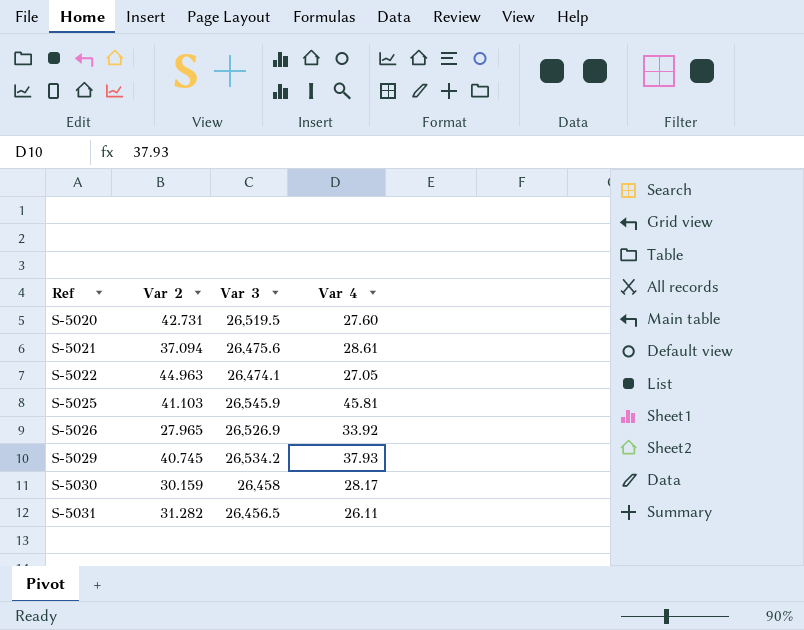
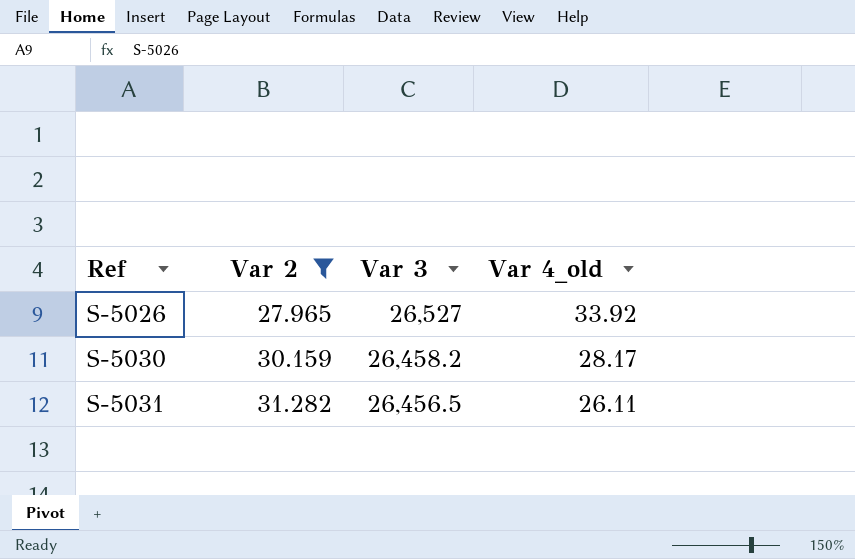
filter: none -> Var 2 <= 31.282
column name: Var 4 -> Var 4_old
S-5026 | Var 3: 26,526.9 -> 26,527
S-5030 | Var 3: 26,458 -> 26,458.2

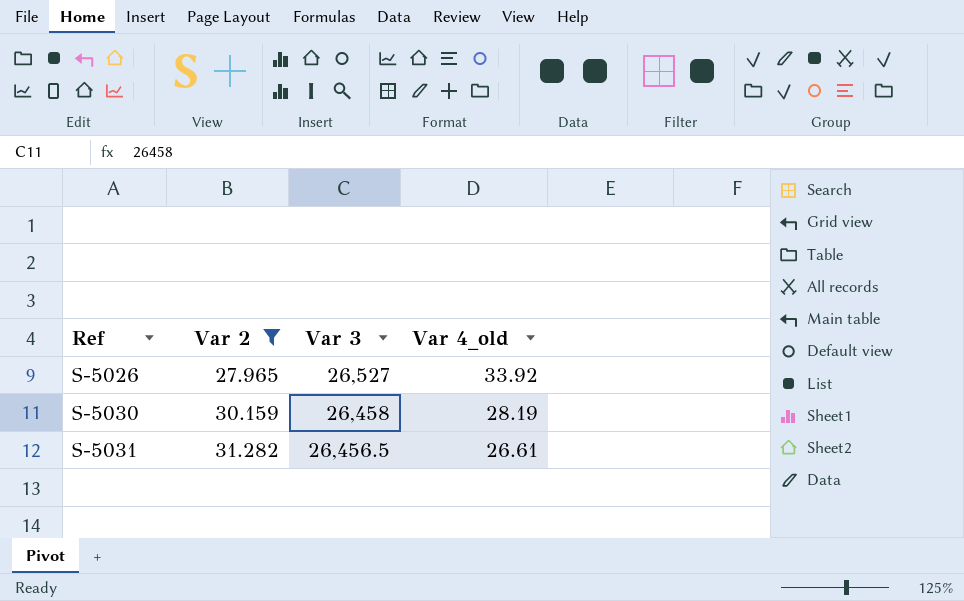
S-5030 | Var 3: 26,458.2 -> 26,458
S-5030 | Var 4_old: 28.17 -> 28.19
S-5031 | Var 4_old: 26.11 -> 26.61

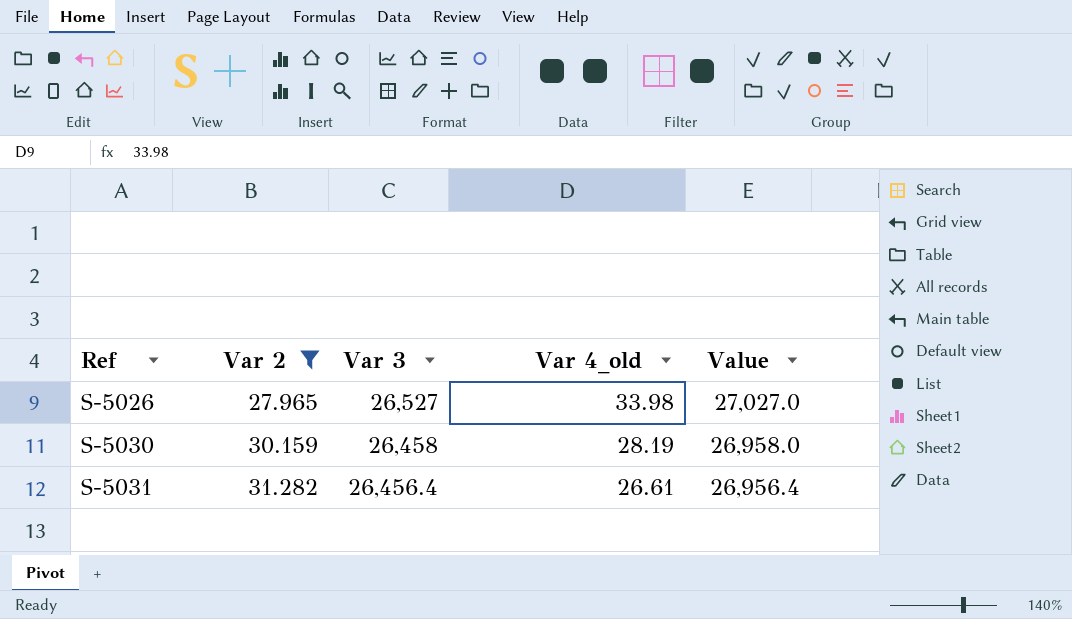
column Value | formula: none -> [Var 3] + 500
S-5026 | Var 4_old: 33.92 -> 33.98
S-5031 | Var 3: 26,456.5 -> 26,456.4

